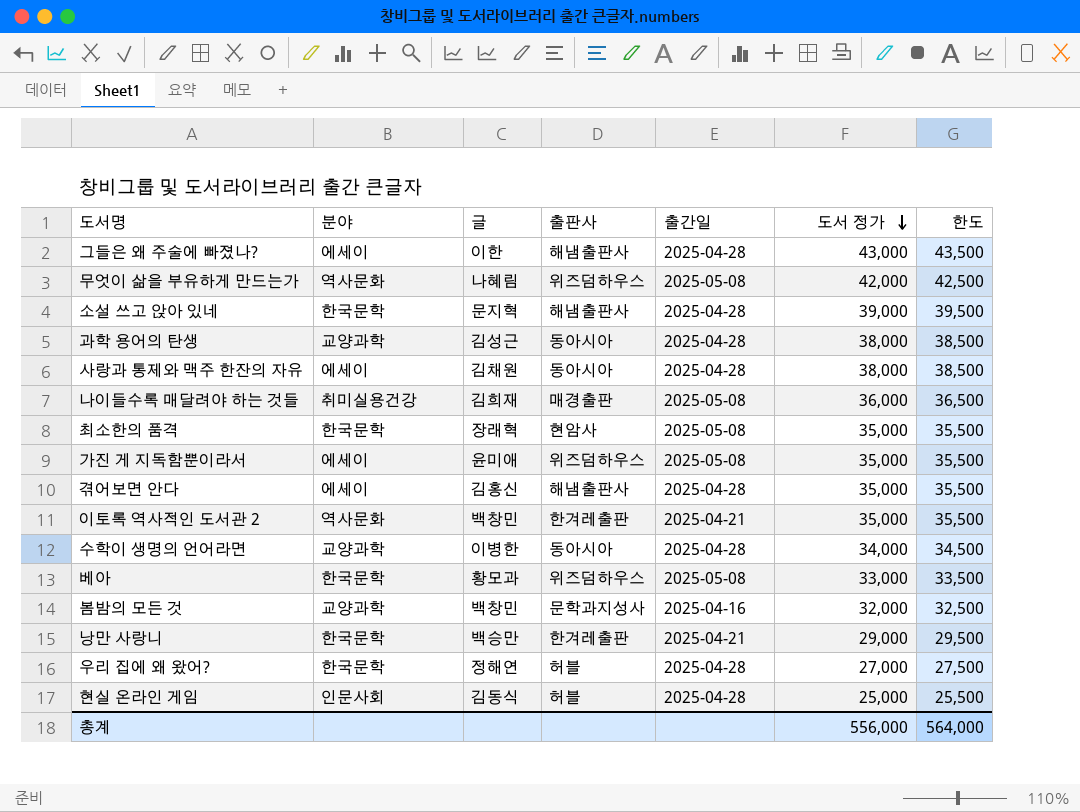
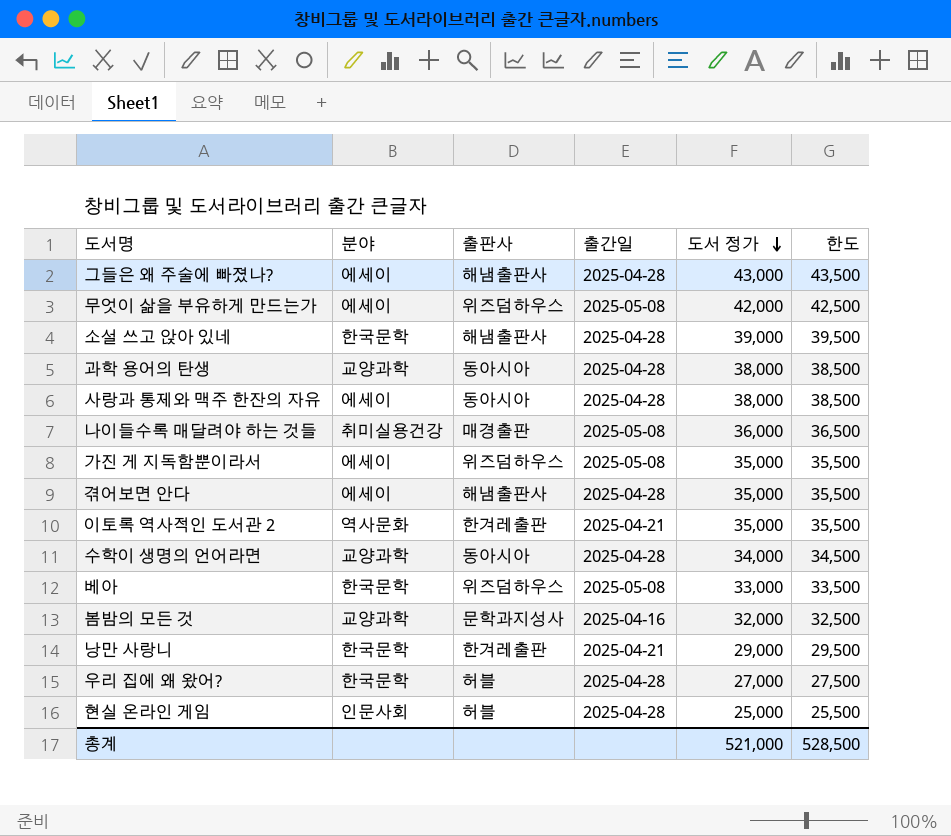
column 글 | position: 3 -> none
row 최소한의 품격: 한국문학 | 장래혁 | 현암사 | 2025-05-08 | 35,000 | 35,500 -> none
무엇이 삶을 부유하게 만드는가 | 분야: 역사문화 -> 에세이
총계 | 도서 정가: 556,000 -> 521,000
총계 | 한도: 564,000 -> 528,500

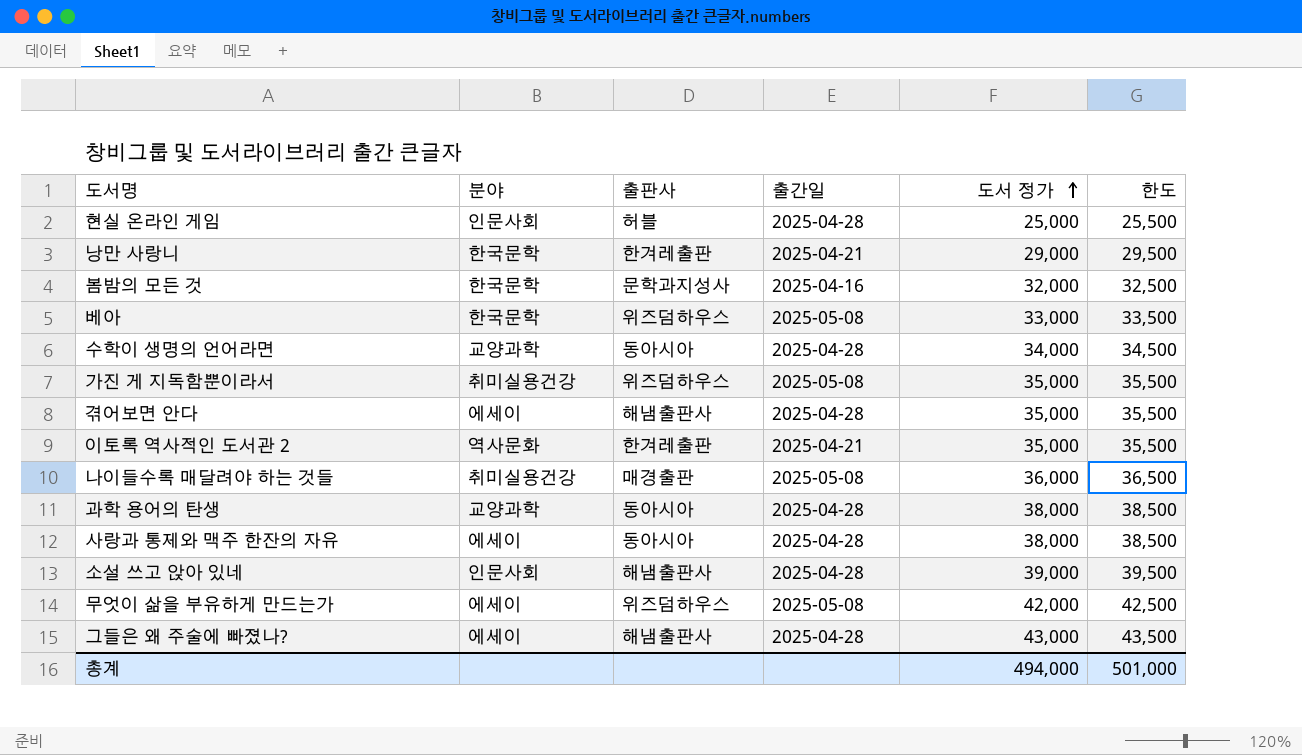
row order: 도서 정가 descending -> 도서 정가 ascending
row 우리 집에 왜 왔어?: 한국문학 | 허블 | 2025-04-28 | 27,000 | 27,500 -> none
봄밤의 모든 것 | 분야: 교양과학 -> 한국문학
가진 게 지독함뿐이라서 | 분야: 에세이 -> 취미실용건강
소설 쓰고 앉아 있네 | 분야: 한국문학 -> 인문사회
총계 | 도서 정가: 521,000 -> 494,000
총계 | 한도: 528,500 -> 501,000

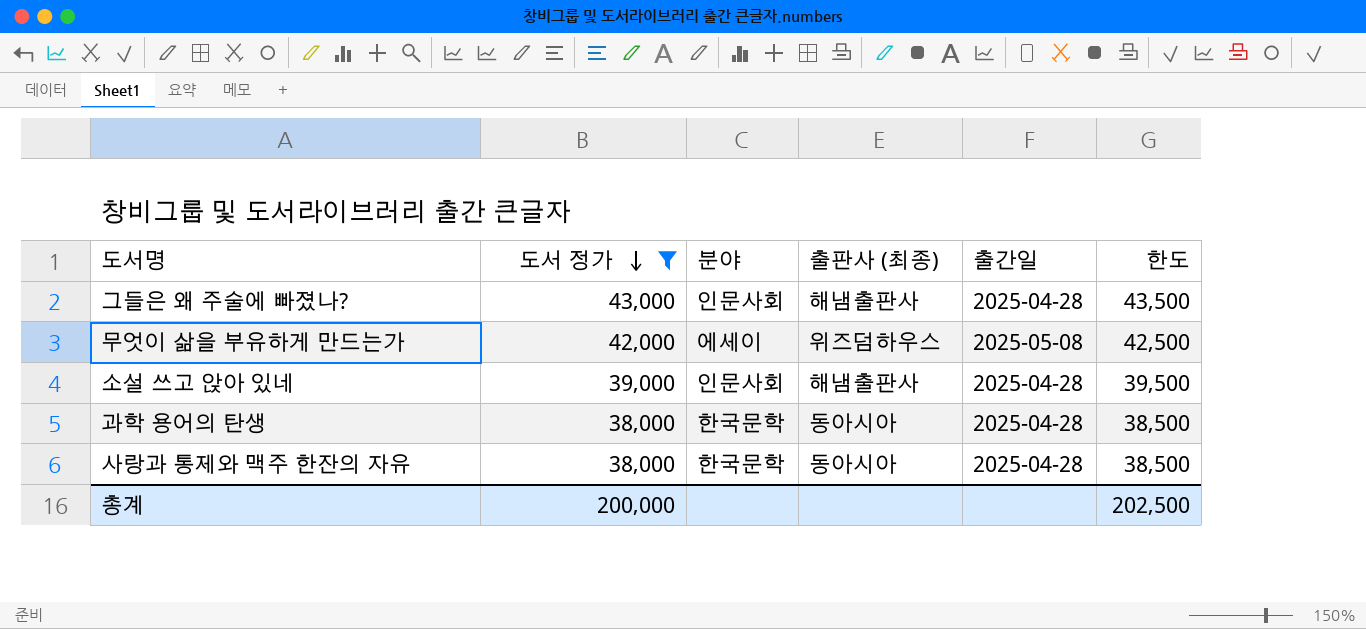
filter: none -> 도서 정가 >= 38,000
row order: 도서 정가 ascending -> 도서 정가 descending
column 도서 정가 | position: 5 -> 2
column name: 출판사 -> 출판사 (최종)
그들은 왜 주술에 빠졌나? | 분야: 에세이 -> 인문사회
과학 용어의 탄생 | 분야: 교양과학 -> 한국문학
사랑과 통제와 맥주 한잔의 자유 | 분야: 에세이 -> 한국문학
총계 | 도서 정가: 494,000 -> 200,000
총계 | 한도: 501,000 -> 202,500

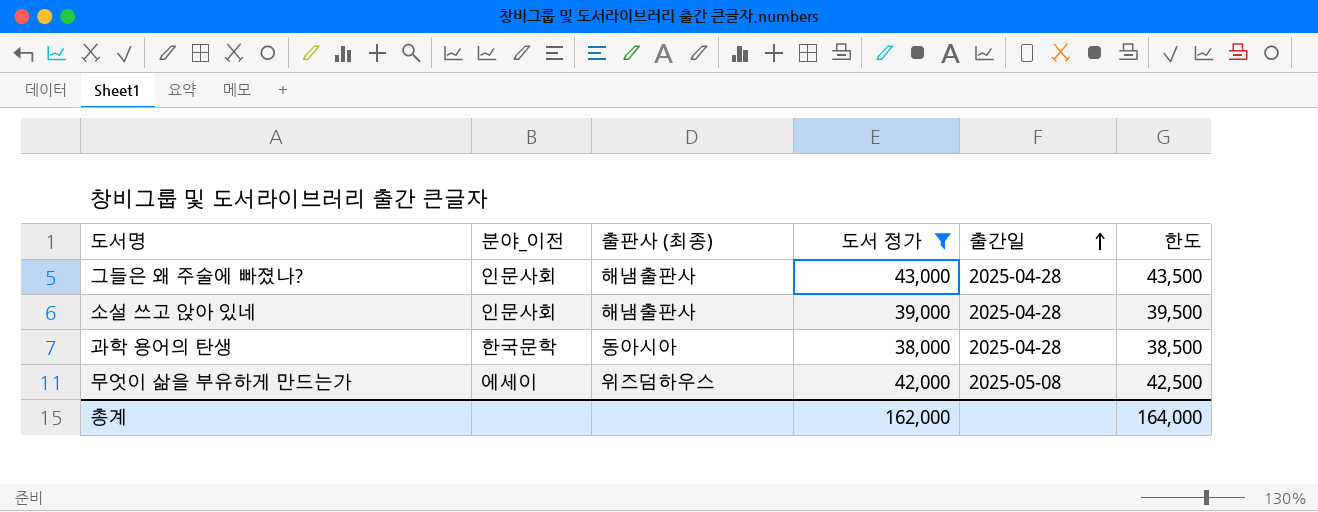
row order: 도서 정가 descending -> 출간일 ascending
column name: 분야 -> 분야_이전
column 도서 정가 | position: 2 -> 4
row 사랑과 통제와 맥주 한잔의 자유: 38,000 | 한국문학 | 동아시아 | 2025-04-28 | 38,500 -> none
총계 | 도서 정가: 200,000 -> 162,000
총계 | 한도: 202,500 -> 164,000

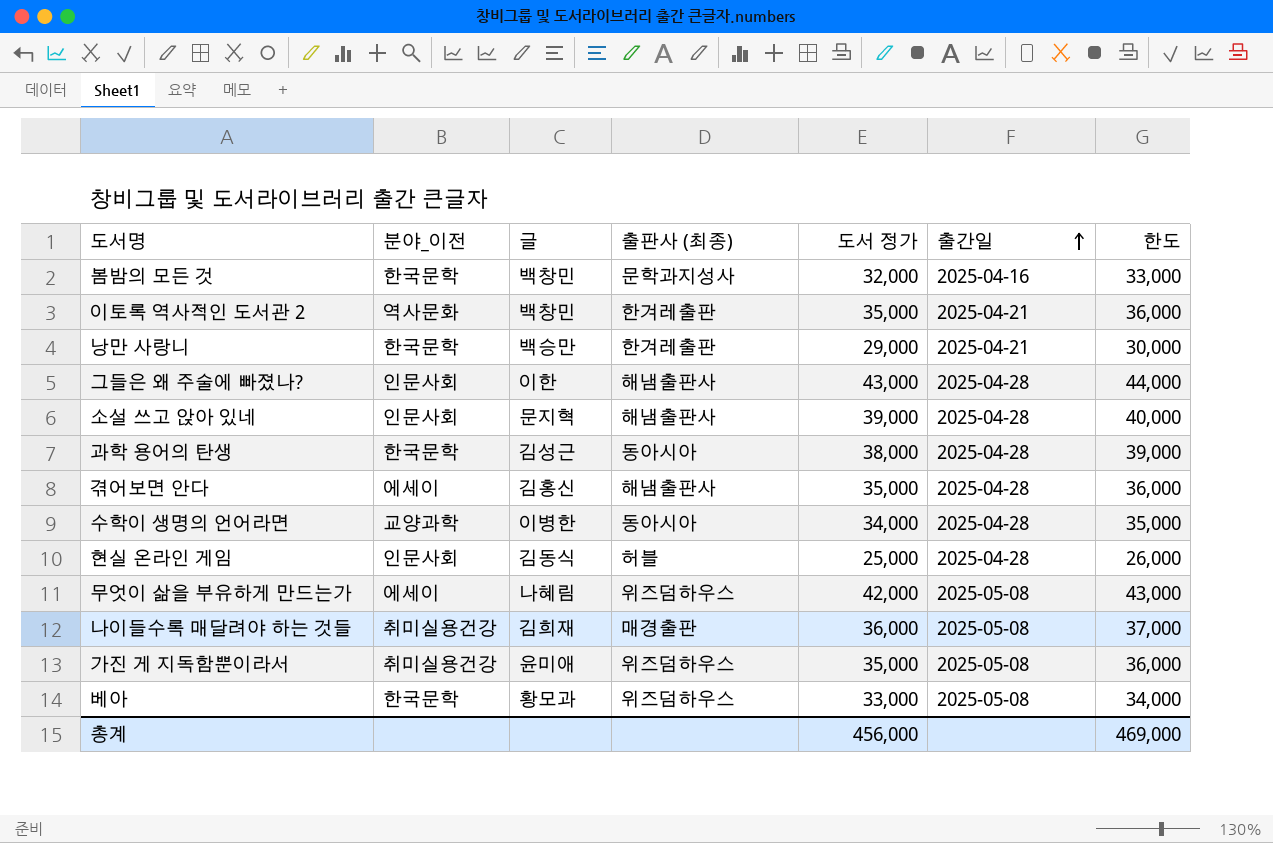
filter: 도서 정가 >= 38,000 -> none
column 글 | position: none -> 3
column 한도 | formula: [도서 정가] + 500 -> [도서 정가] + 1000
총계 | 도서 정가: 162,000 -> 456,000
총계 | 한도: 164,000 -> 469,000

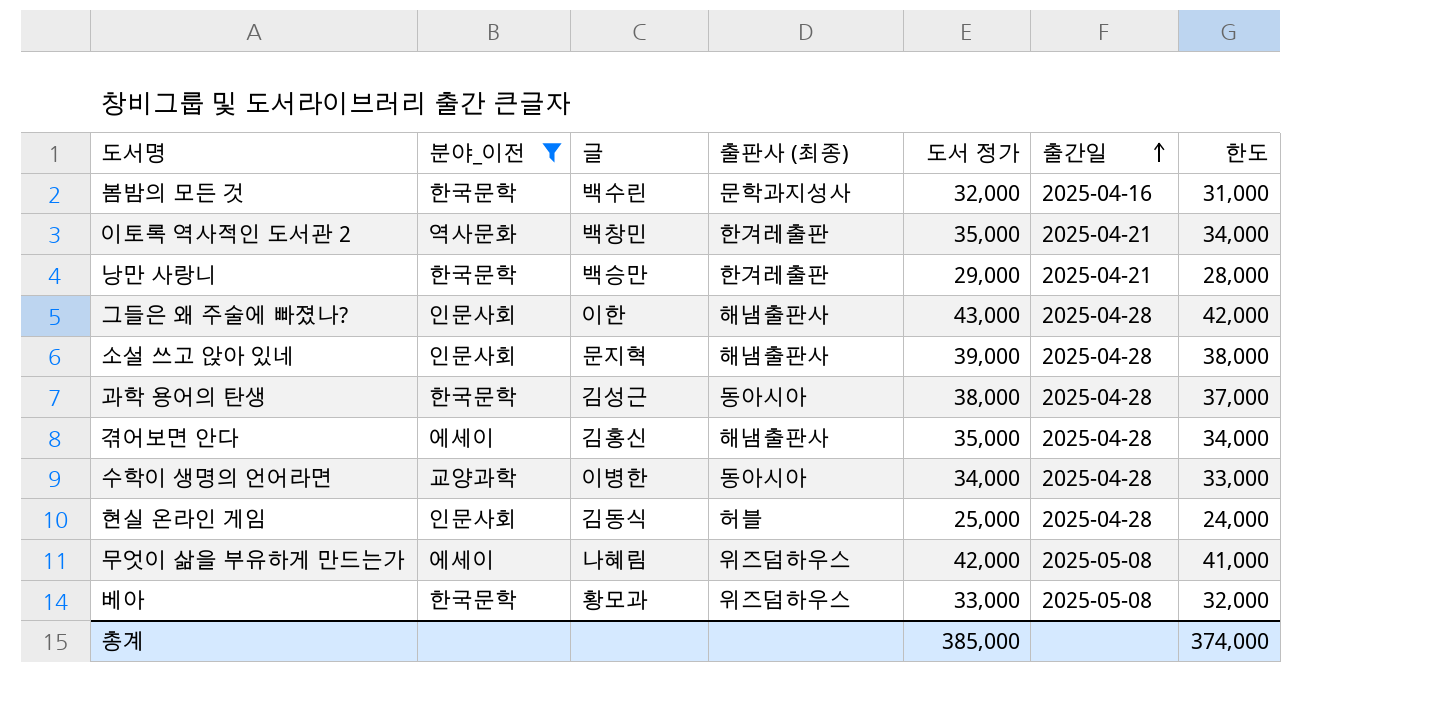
filter: none -> 분야_이전 != 취미실용건강
column 한도 | formula: [도서 정가] + 1000 -> [도서 정가] - 1000
봄밤의 모든 것 | 글: 백창민 -> 백수린
총계 | 도서 정가: 456,000 -> 385,000
총계 | 한도: 469,000 -> 374,000

